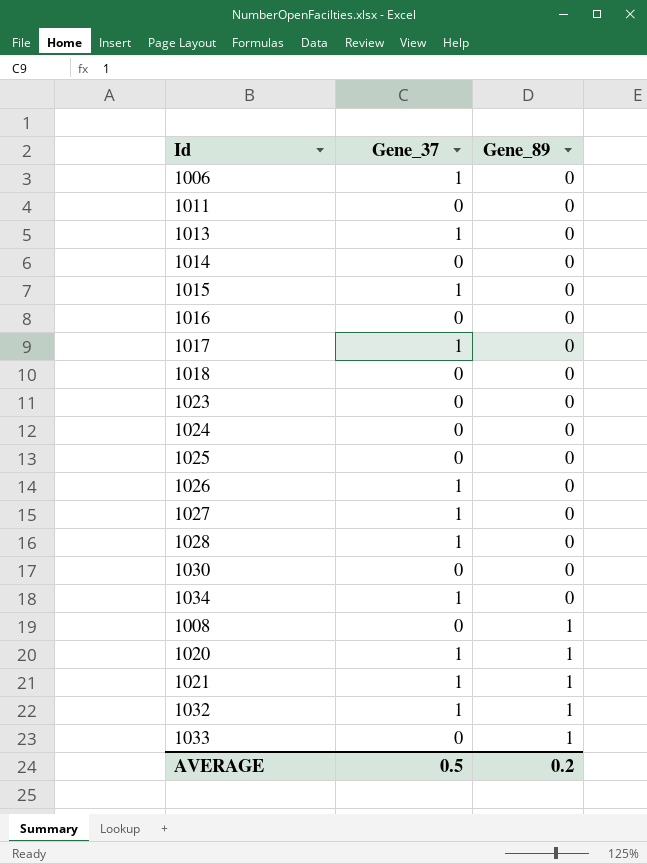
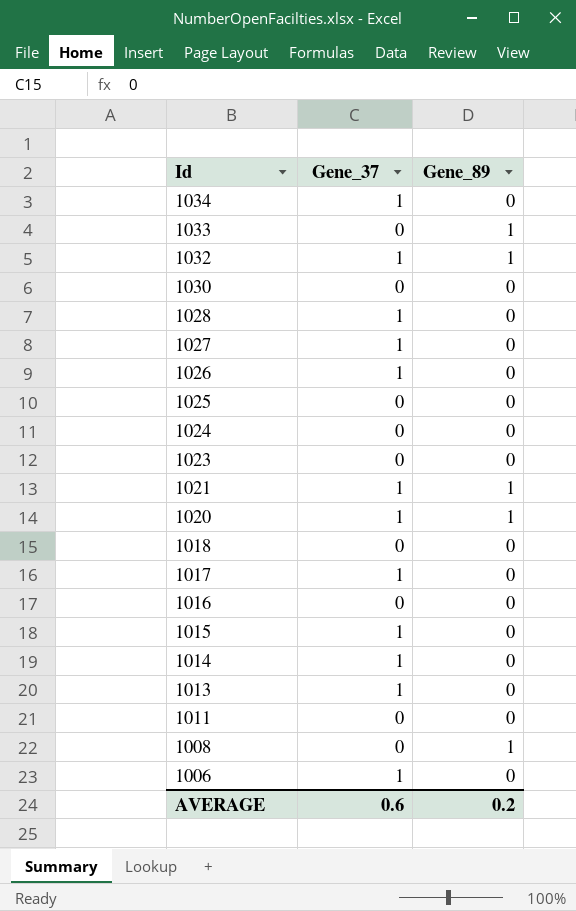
row order: Gene_89 ascending -> Id descending
1014 | Gene_37: 0 -> 1
AVERAGE | Gene_37: 0.5 -> 0.6

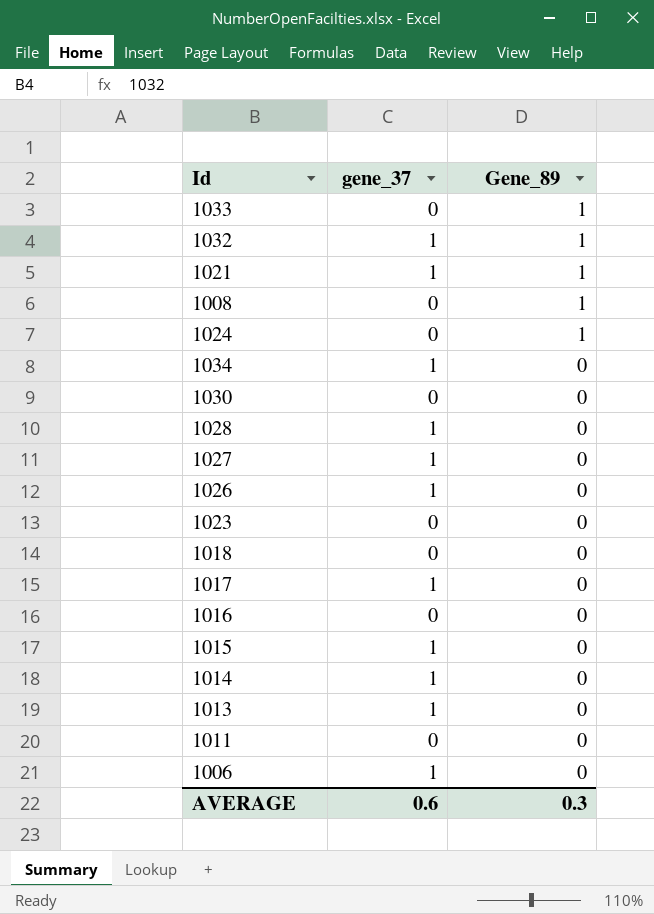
row order: Id descending -> Gene_89 descending
column name: Gene_37 -> gene_37
row 1025: 0 | 0 -> none
row 1020: 1 | 1 -> none
1024 | Gene_89: 0 -> 1
AVERAGE | Gene_89: 0.2 -> 0.3

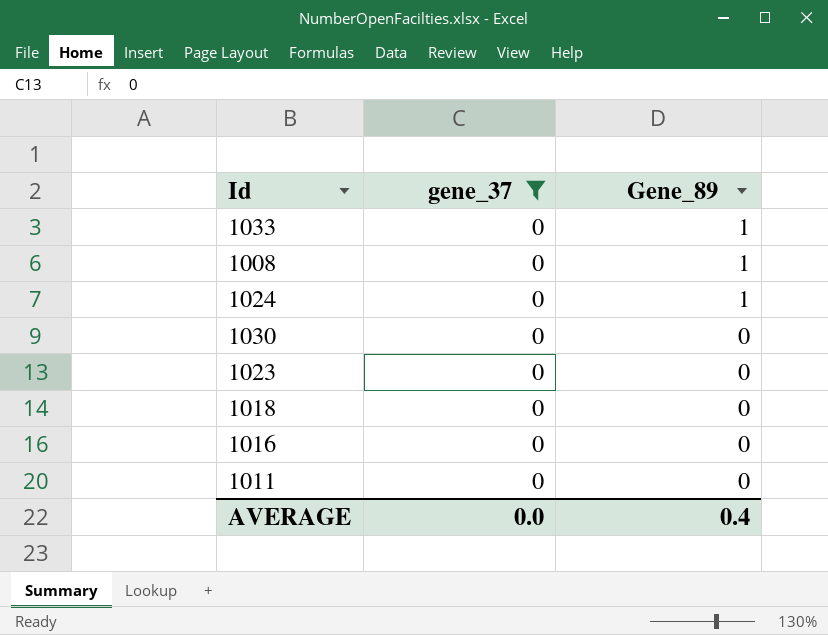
filter: none -> gene_37 = 0
AVERAGE | gene_37: 0.6 -> 0.0
AVERAGE | Gene_89: 0.3 -> 0.4

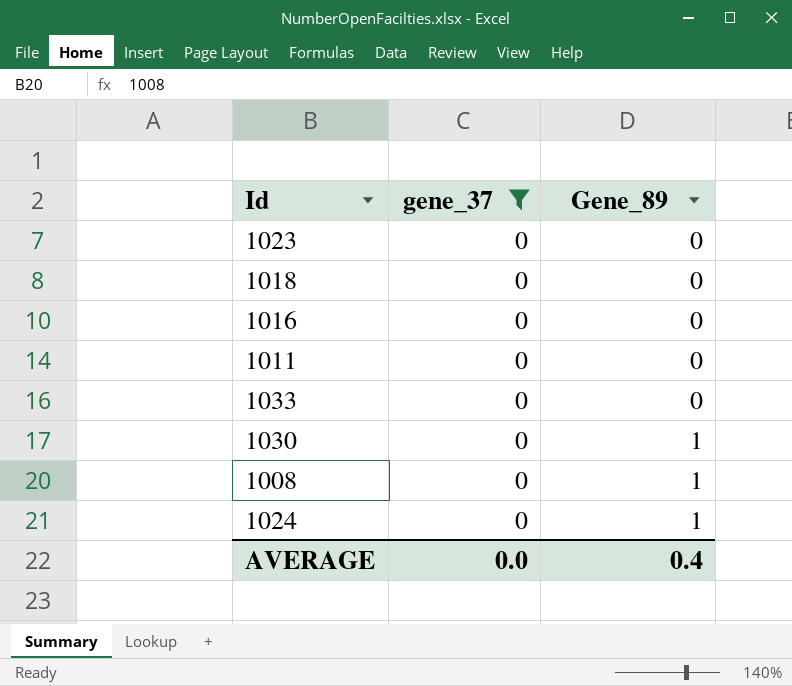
row order: Gene_89 descending -> Gene_89 ascending
1033 | Gene_89: 1 -> 0
1030 | Gene_89: 0 -> 1

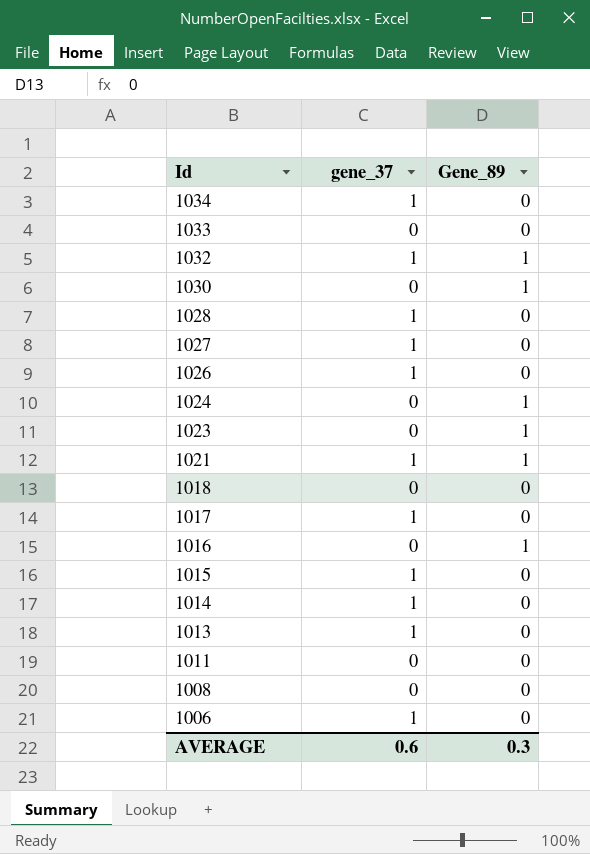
filter: gene_37 = 0 -> none
row order: Gene_89 ascending -> Id descending
1023 | Gene_89: 0 -> 1
1016 | Gene_89: 0 -> 1
1008 | Gene_89: 1 -> 0
AVERAGE | gene_37: 0.0 -> 0.6
AVERAGE | Gene_89: 0.4 -> 0.3

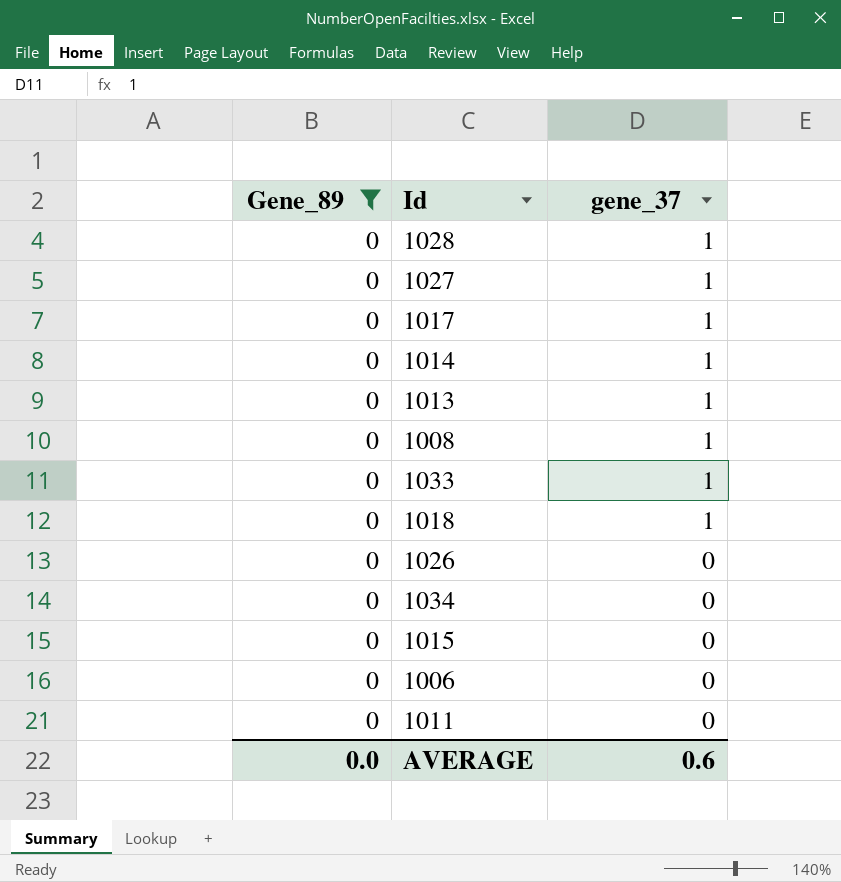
filter: none -> Gene_89 = 0
row order: Id descending -> gene_37 descending
column Gene_89 | position: 3 -> 1
1008 | gene_37: 0 -> 1
1033 | gene_37: 0 -> 1
1018 | gene_37: 0 -> 1
1026 | gene_37: 1 -> 0
1034 | gene_37: 1 -> 0
1015 | gene_37: 1 -> 0
1006 | gene_37: 1 -> 0
AVERAGE | Gene_89: 0.3 -> 0.0

